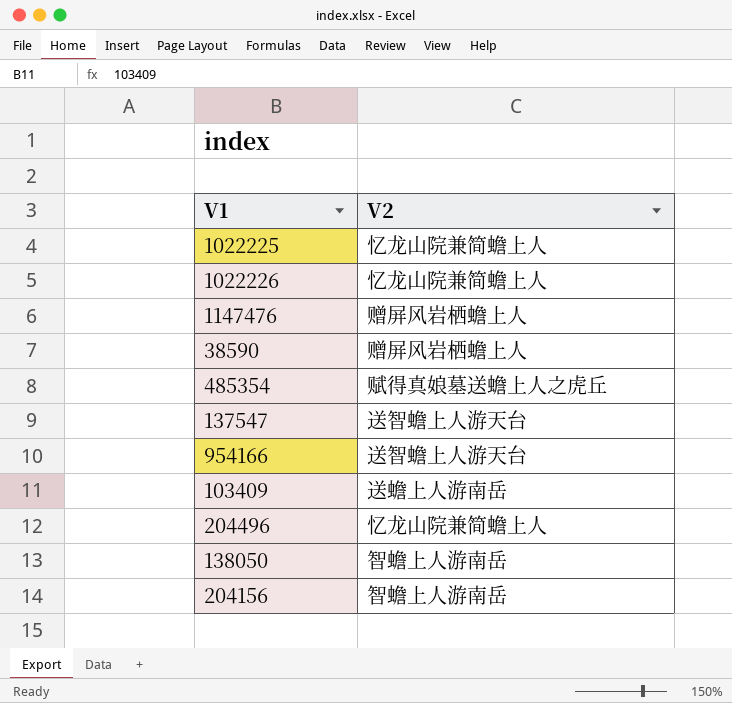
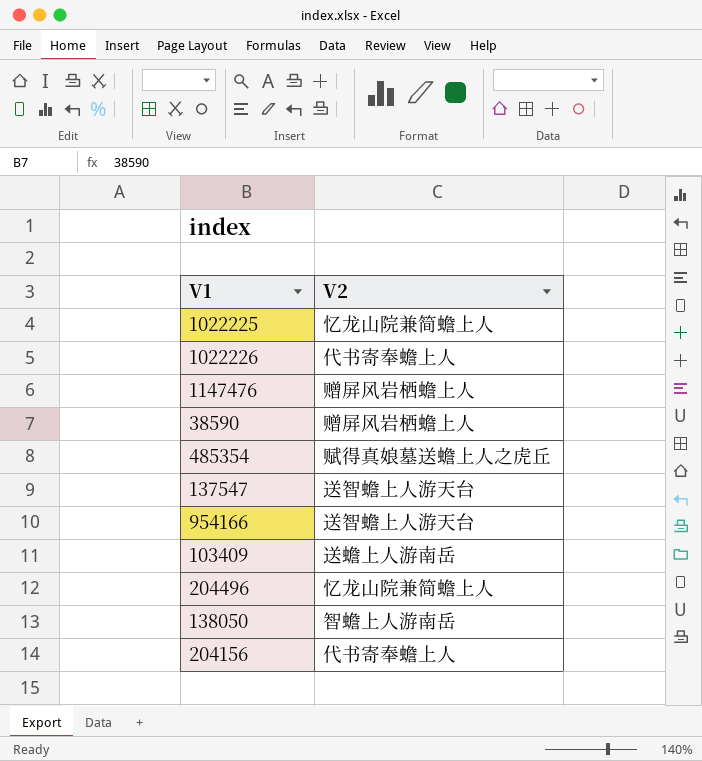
1022226 | V2: 忆龙山院兼简蟾上人 -> 代书寄奉蟾上人
204156 | V2: 智蟾上人游南岳 -> 代书寄奉蟾上人

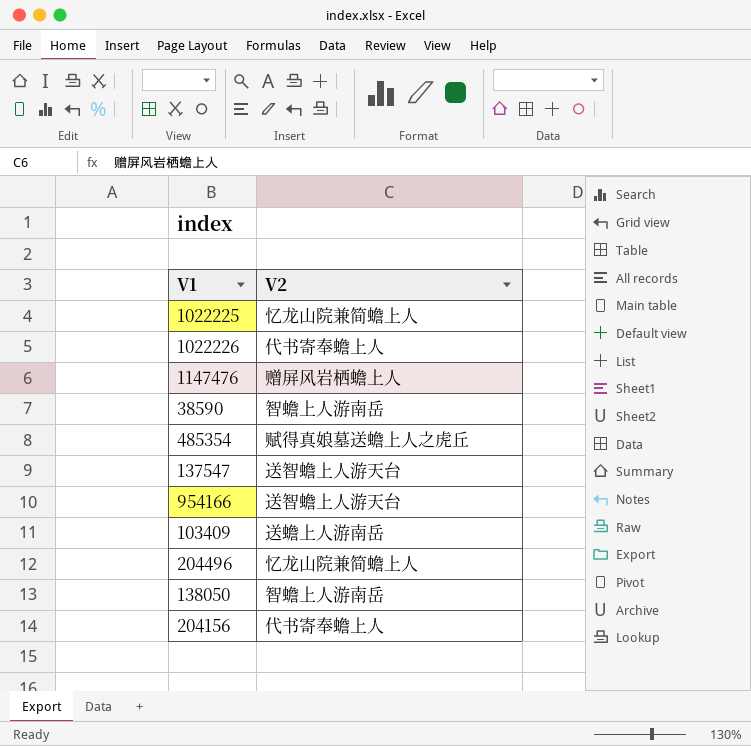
38590 | V2: 赠屏风岩栖蟾上人 -> 智蟾上人游南岳

